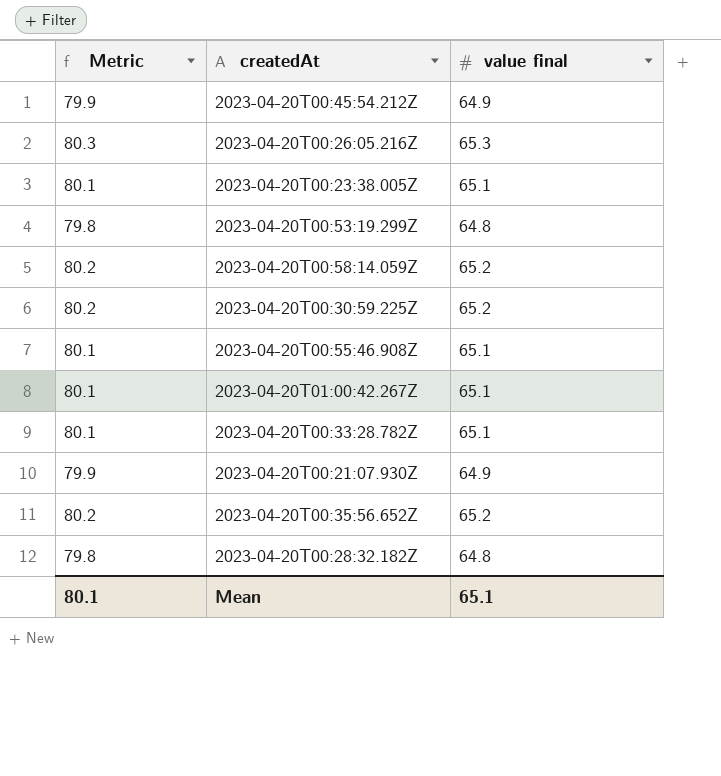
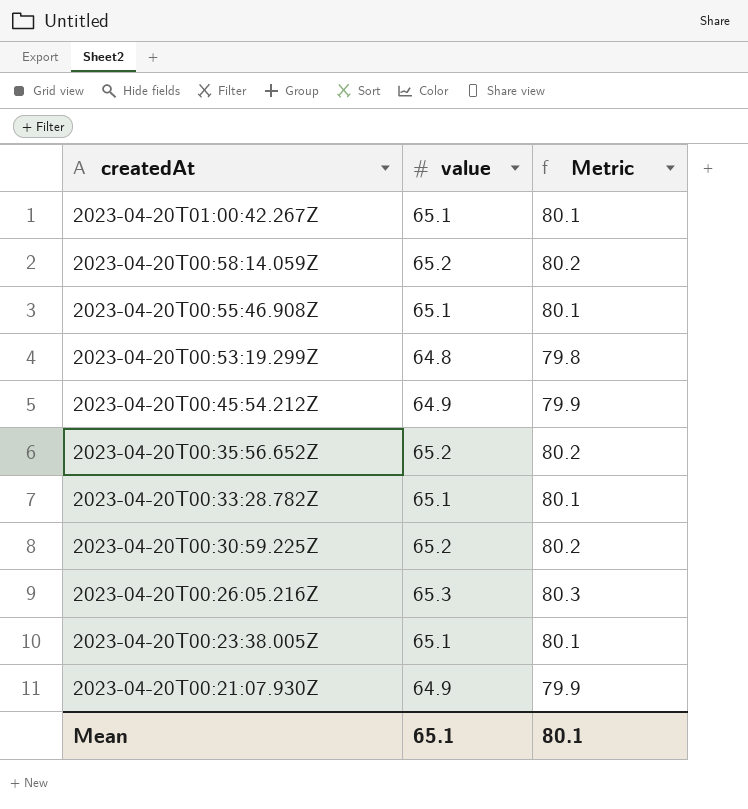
row order: none -> createdAt descending
column name: value final -> value
column Metric | position: 1 -> 3
row 2023-04-20T00:28:32.182Z: 79.8 | 64.8 -> none

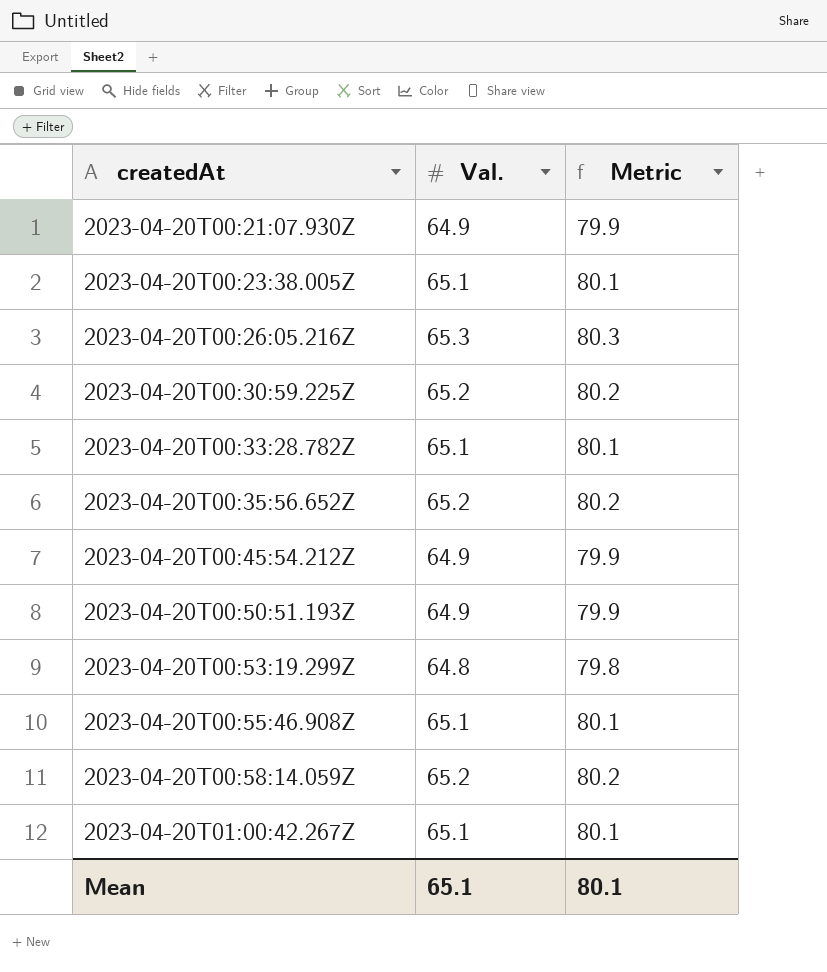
row order: createdAt descending -> createdAt ascending
column name: value -> Val.
row 2023-04-20T00:50:51.193Z: none -> 64.9 | 79.9

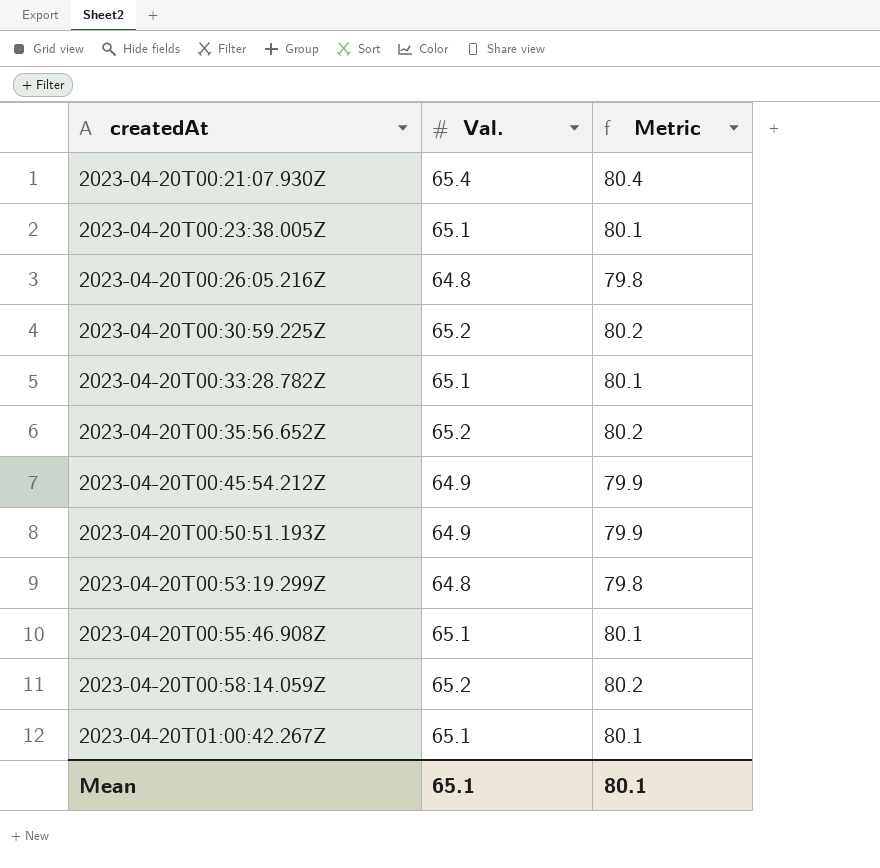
2023-04-20T00:21:07.930Z | Val.: 64.9 -> 65.4
2023-04-20T00:21:07.930Z | Metric: 79.9 -> 80.4
2023-04-20T00:26:05.216Z | Val.: 65.3 -> 64.8
2023-04-20T00:26:05.216Z | Metric: 80.3 -> 79.8

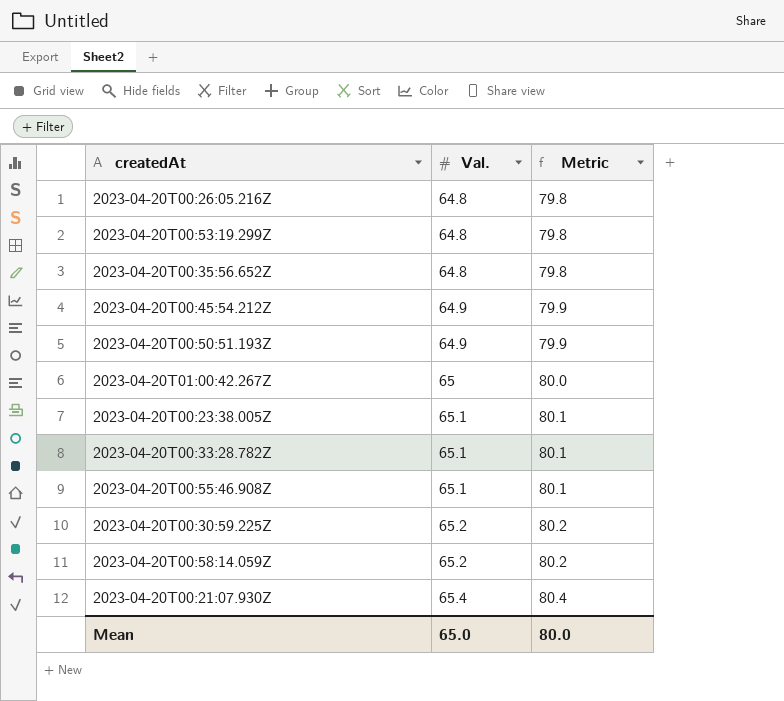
row order: createdAt ascending -> Val. ascending
2023-04-20T00:35:56.652Z | Val.: 65.2 -> 64.8
2023-04-20T00:35:56.652Z | Metric: 80.2 -> 79.8
2023-04-20T01:00:42.267Z | Val.: 65.1 -> 65
2023-04-20T01:00:42.267Z | Metric: 80.1 -> 80.0
Mean | Val.: 65.1 -> 65.0
Mean | Metric: 80.1 -> 80.0

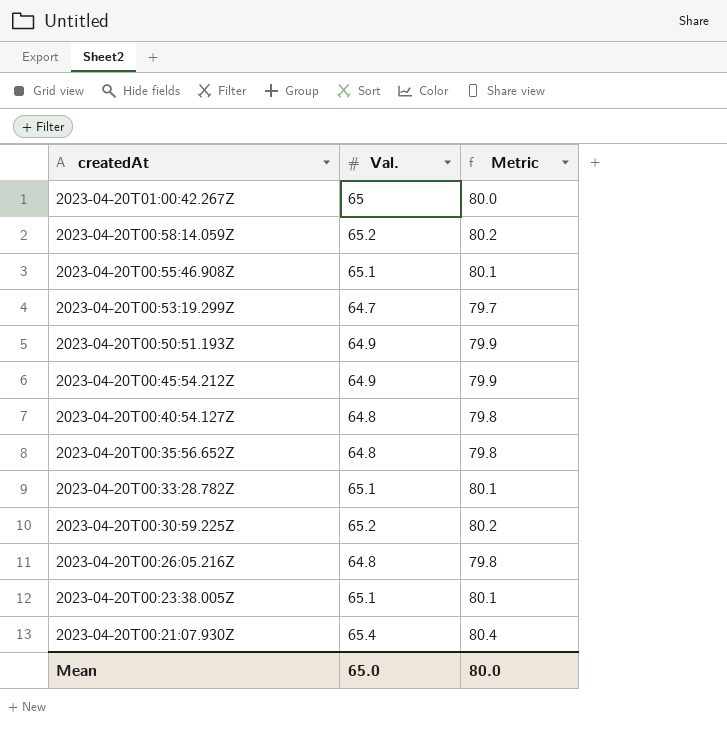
row order: Val. ascending -> createdAt descending
2023-04-20T00:53:19.299Z | Val.: 64.8 -> 64.7
2023-04-20T00:53:19.299Z | Metric: 79.8 -> 79.7
row 2023-04-20T00:40:54.127Z: none -> 64.8 | 79.8

